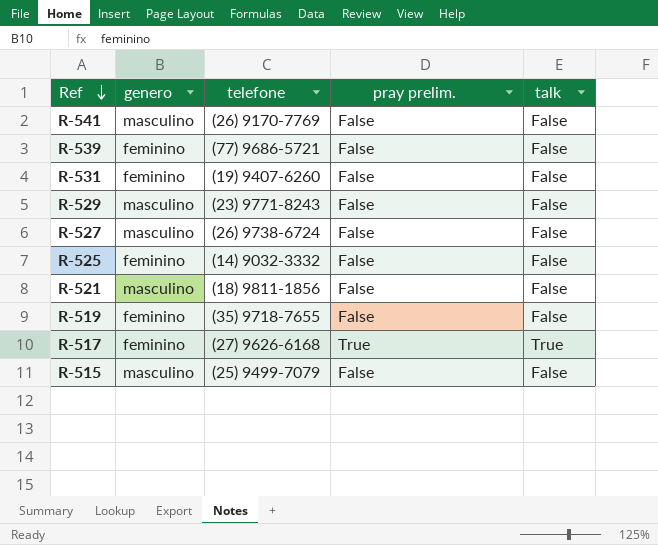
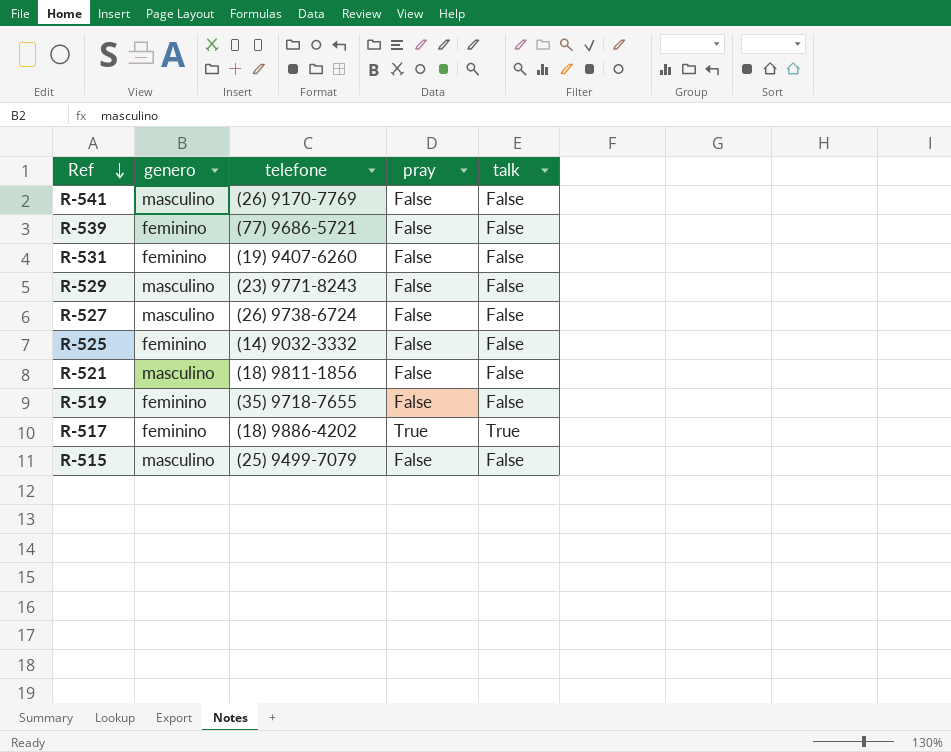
column name: pray prelim. -> pray
R-517 | telefone: (27) 9626-6168 -> (18) 9886-4202

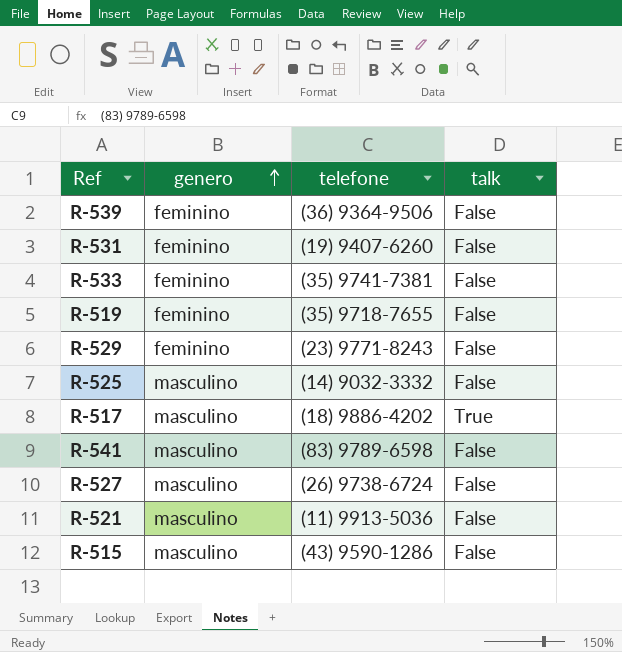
row order: Ref descending -> genero ascending
column pray | position: 4 -> none
R-539 | telefone: (77) 9686-5721 -> (36) 9364-9506
row R-533: none -> feminino | (35) 9741-7381 | False
R-529 | genero: masculino -> feminino
R-525 | genero: feminino -> masculino
R-517 | genero: feminino -> masculino
R-541 | telefone: (26) 9170-7769 -> (83) 9789-6598
R-521 | telefone: (18) 9811-1856 -> (11) 9913-5036
R-515 | telefone: (25) 9499-7079 -> (43) 9590-1286

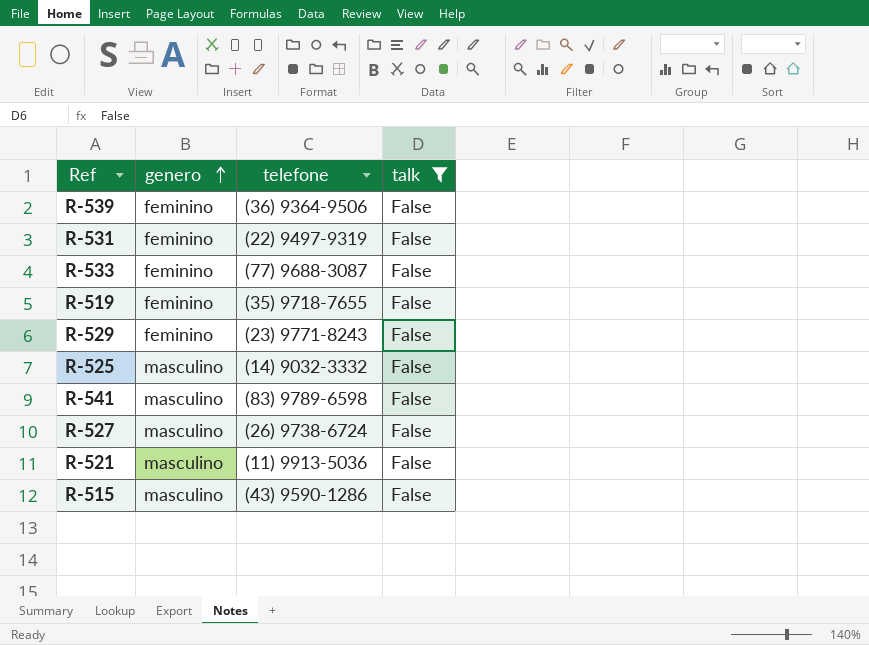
filter: none -> talk = False
R-531 | telefone: (19) 9407-6260 -> (22) 9497-9319
R-533 | telefone: (35) 9741-7381 -> (77) 9688-3087

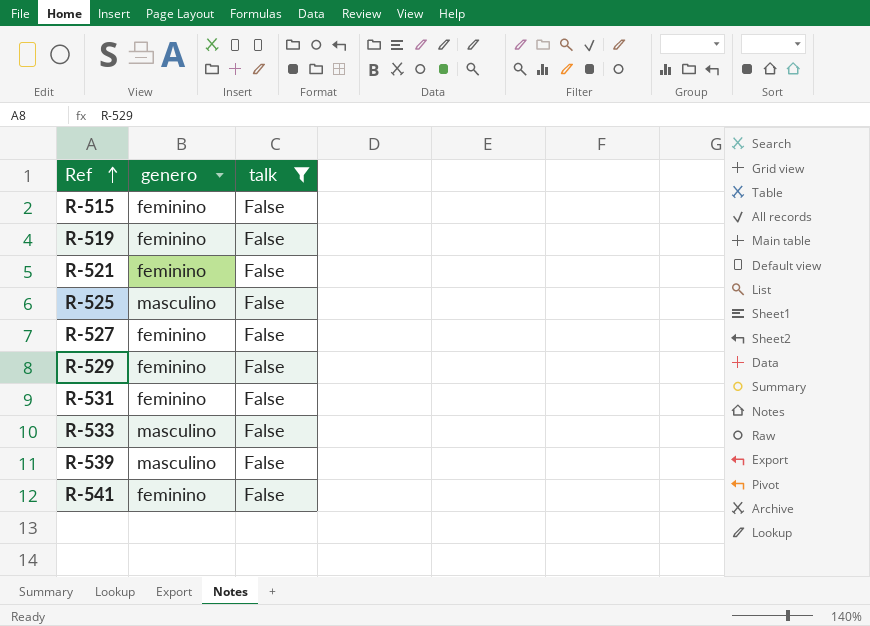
row order: genero ascending -> Ref ascending
column telefone | position: 3 -> none
R-515 | genero: masculino -> feminino
R-521 | genero: masculino -> feminino
R-527 | genero: masculino -> feminino
R-533 | genero: feminino -> masculino
R-539 | genero: feminino -> masculino
R-541 | genero: masculino -> feminino

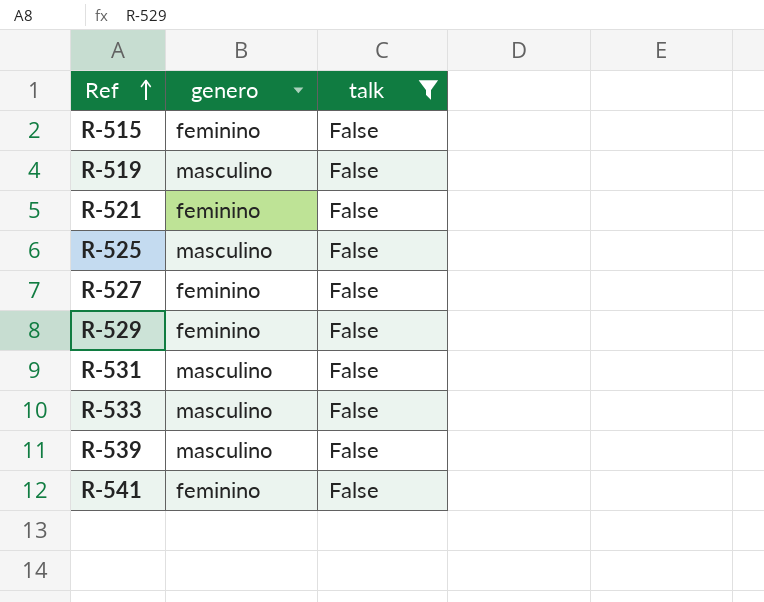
R-519 | genero: feminino -> masculino
R-531 | genero: feminino -> masculino

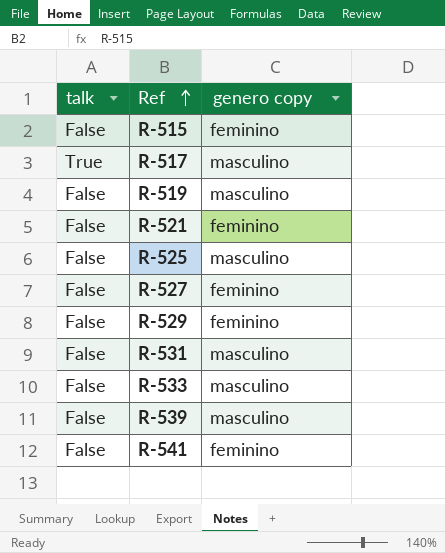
filter: talk = False -> none
column talk | position: 3 -> 1
column name: genero -> genero copy

